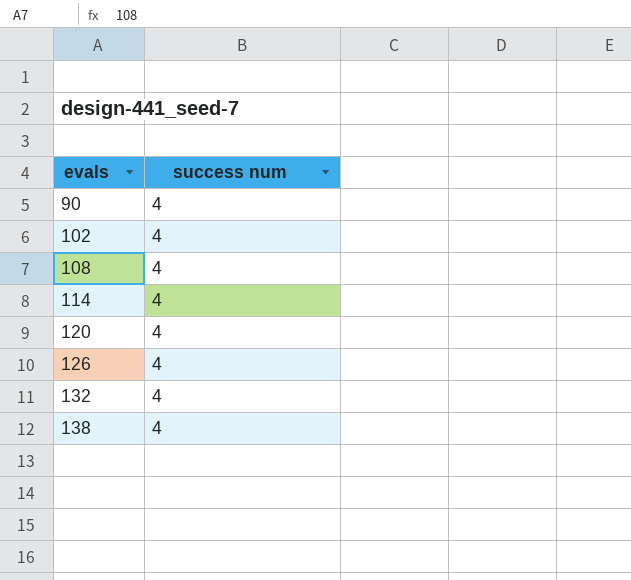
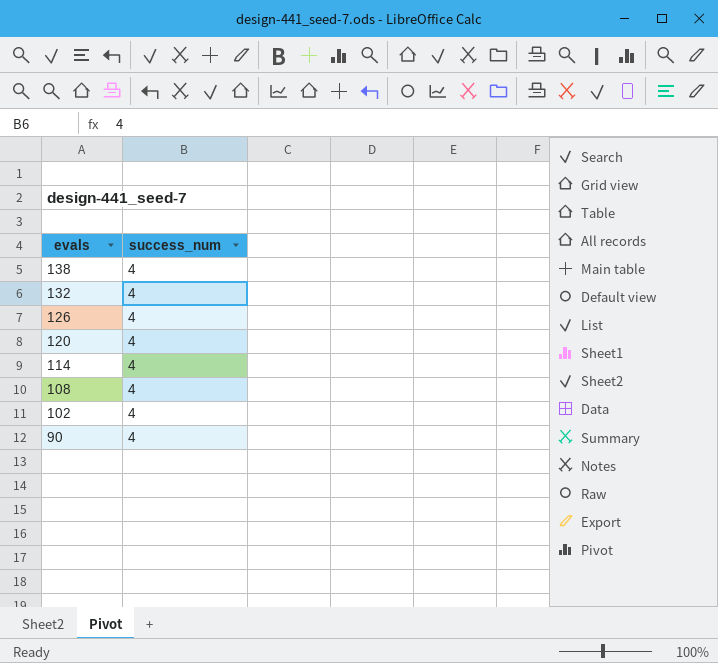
row order: evals ascending -> evals descending
column name: success num -> success_num

